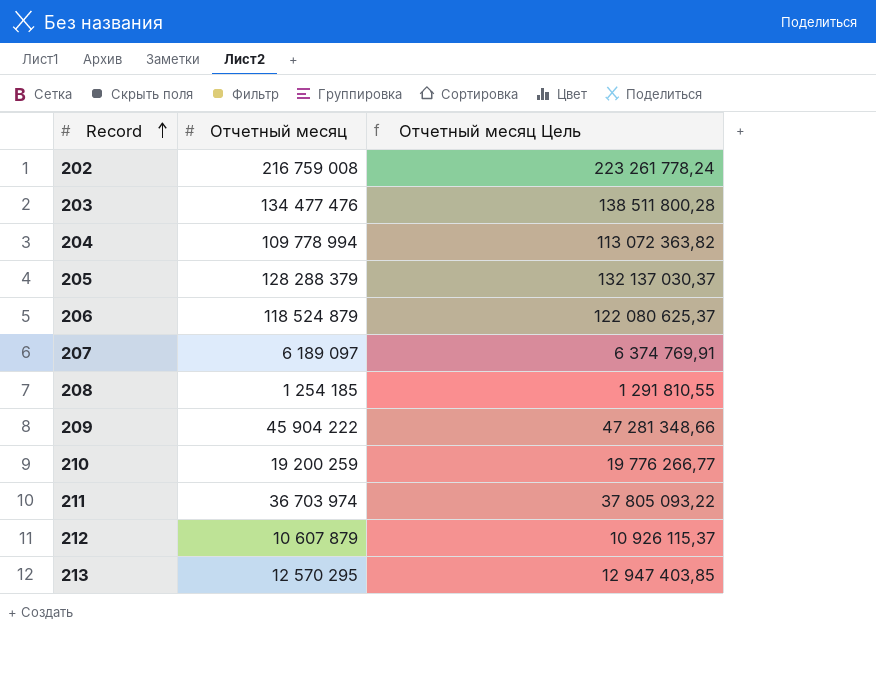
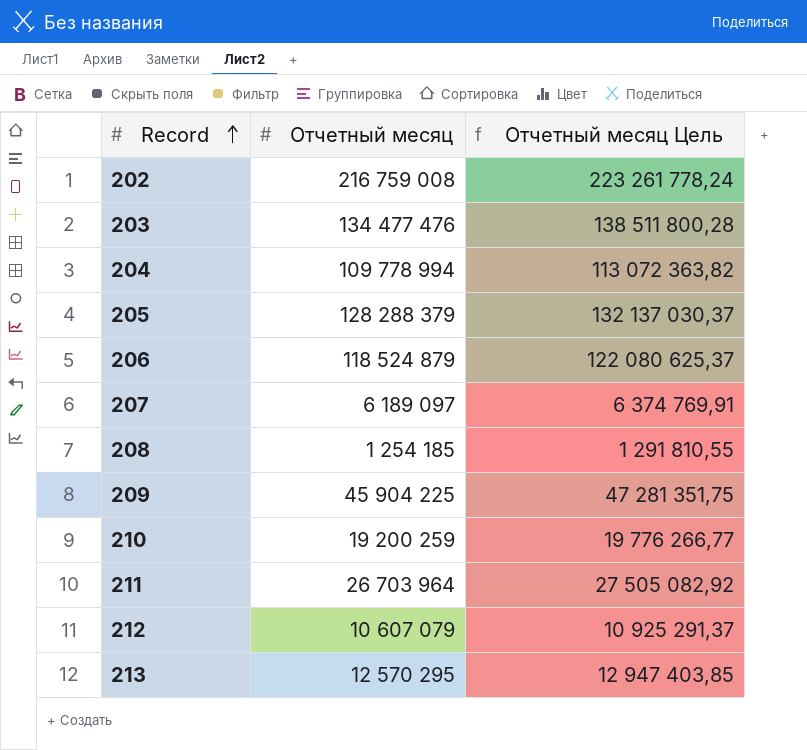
209 | Отчетный месяц: 45 904 222 -> 45 904 225
209 | Отчетный месяц Цель: 47 281 348,66 -> 47 281 351,75
211 | Отчетный месяц: 36 703 974 -> 26 703 964
211 | Отчетный месяц Цель: 37 805 093,22 -> 27 505 082,92
212 | Отчетный месяц: 10 607 879 -> 10 607 079
212 | Отчетный месяц Цель: 10 926 115,37 -> 10 925 291,37

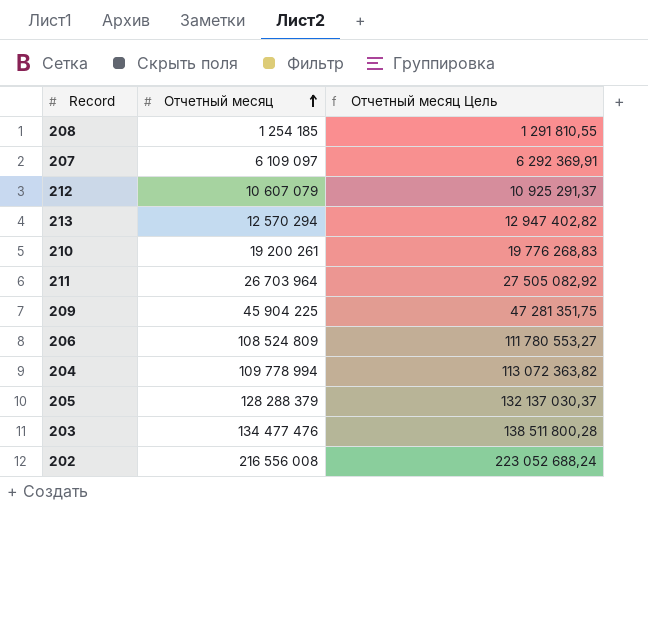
row order: Record ascending -> Отчетный месяц ascending
207 | Отчетный месяц: 6 189 097 -> 6 109 097
207 | Отчетный месяц Цель: 6 374 769,91 -> 6 292 369,91
213 | Отчетный месяц: 12 570 295 -> 12 570 294
213 | Отчетный месяц Цель: 12 947 403,85 -> 12 947 402,82
210 | Отчетный месяц: 19 200 259 -> 19 200 261
210 | Отчетный месяц Цель: 19 776 266,77 -> 19 776 268,83
206 | Отчетный месяц: 118 524 879 -> 108 524 809
206 | Отчетный месяц Цель: 122 080 625,37 -> 111 780 553,27
202 | Отчетный месяц: 216 759 008 -> 216 556 008
202 | Отчетный месяц Цель: 223 261 778,24 -> 223 052 688,24

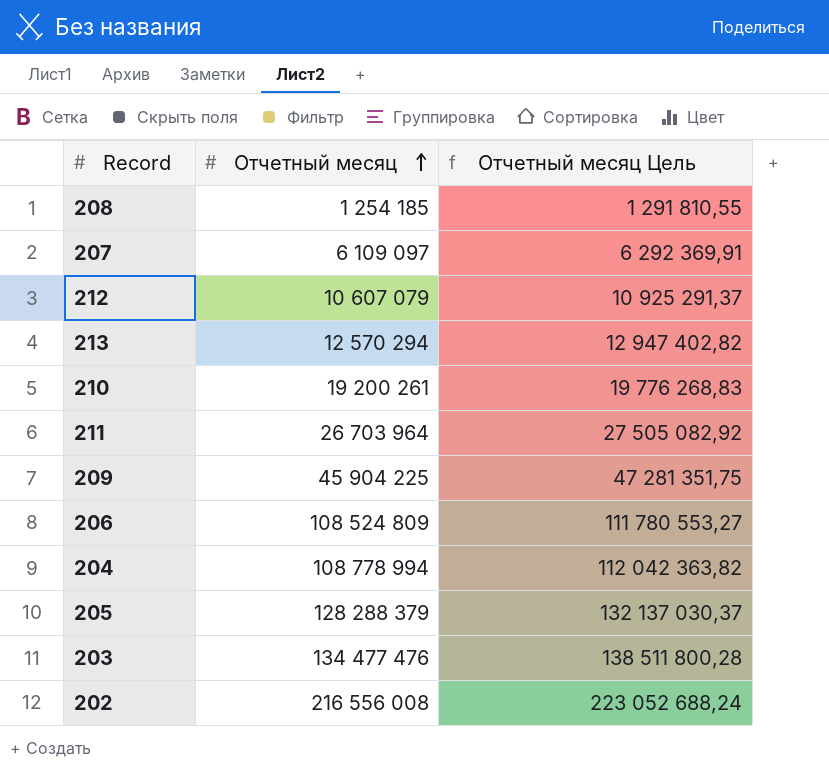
204 | Отчетный месяц: 109 778 994 -> 108 778 994
204 | Отчетный месяц Цель: 113 072 363,82 -> 112 042 363,82

